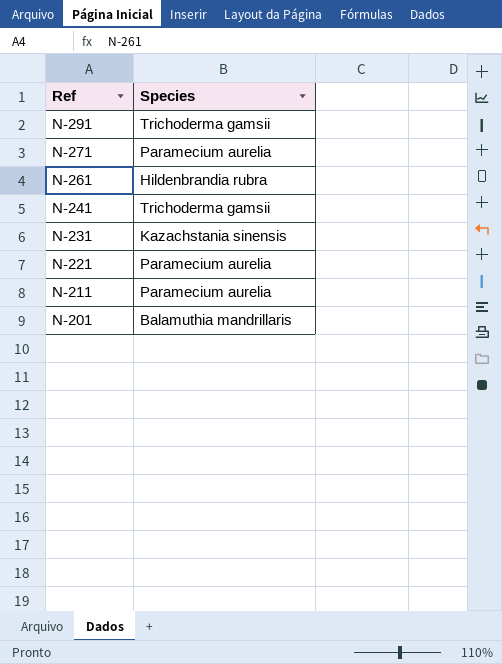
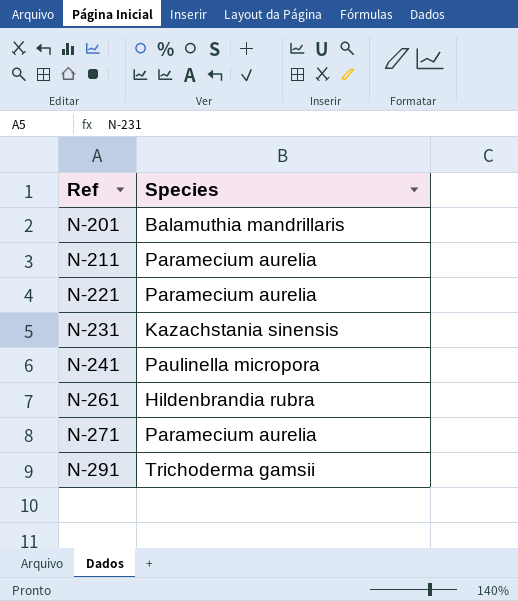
row order: Ref descending -> Ref ascending
N-241 | Species: Trichoderma gamsii -> Paulinella micropora

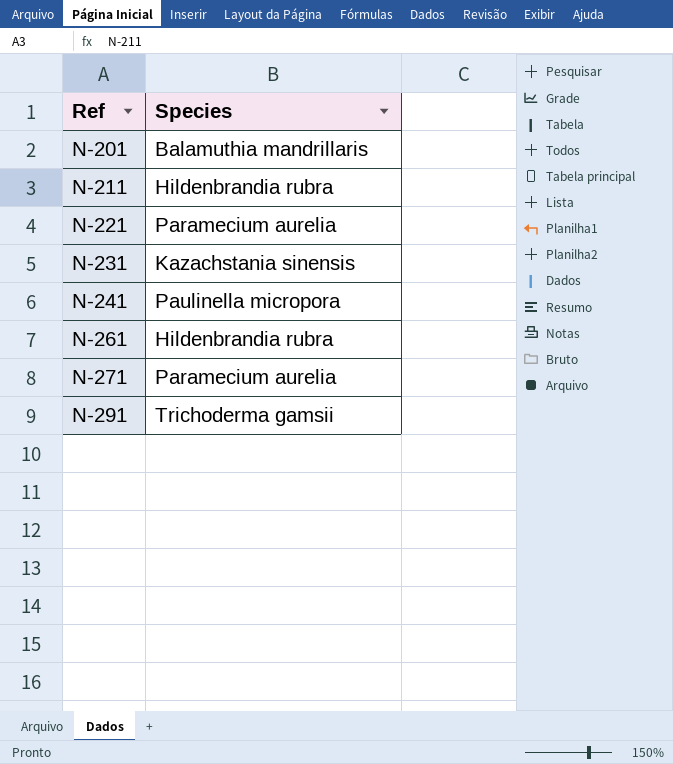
N-211 | Species: Paramecium aurelia -> Hildenbrandia rubra

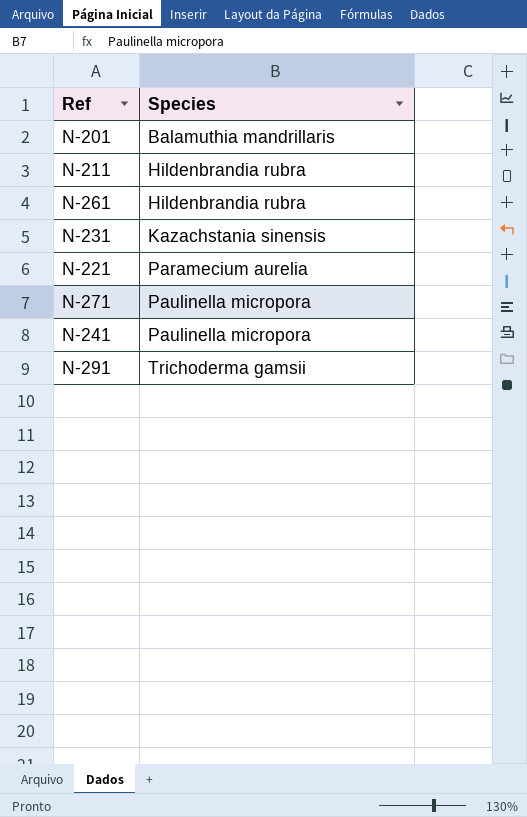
row order: Ref ascending -> Species ascending
N-271 | Species: Paramecium aurelia -> Paulinella micropora

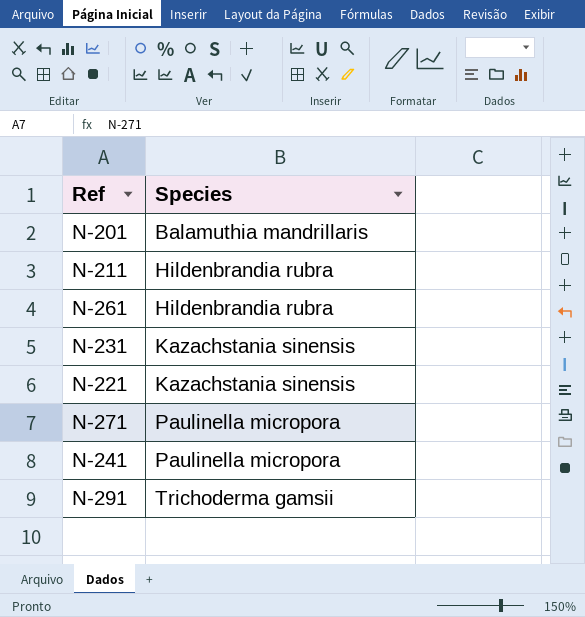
N-221 | Species: Paramecium aurelia -> Kazachstania sinensis

